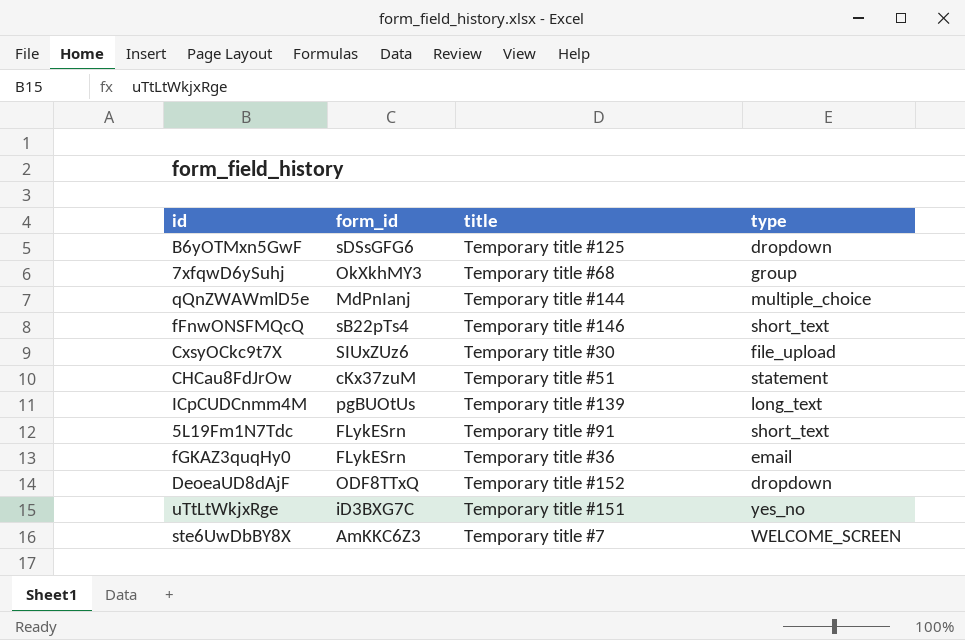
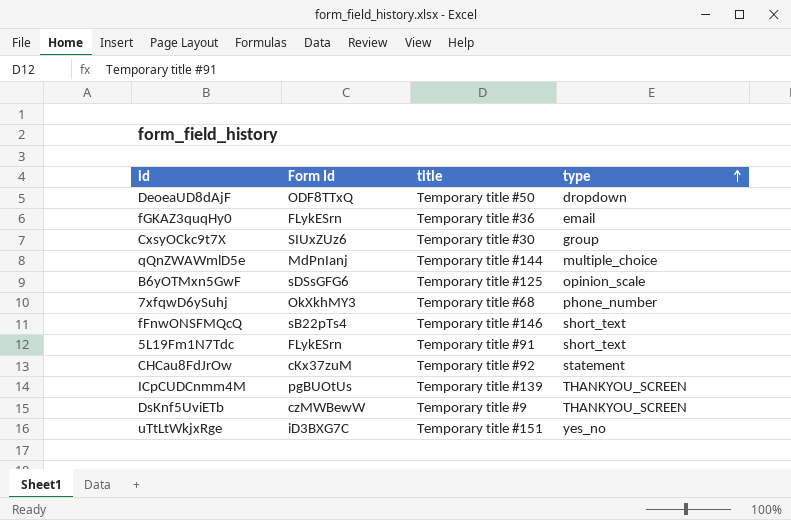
row order: none -> type ascending
column name: form_id -> Form Id
row ste6UwDbBY8X: AmKKC6Z3 | Temporary title #7 | WELCOME_SCREEN -> none
DeoeaUD8dAjF | title: Temporary title #152 -> Temporary title #50
CxsyOCkc9t7X | type: file_upload -> group
B6yOTMxn5GwF | type: dropdown -> opinion_scale
7xfqwD6ySuhj | type: group -> phone_number
CHCau8FdJrOw | title: Temporary title #51 -> Temporary title #92
ICpCUDCnmm4M | type: long_text -> THANKYOU_SCREEN
row DsKnf5UviETb: none -> czMWBewW | Temporary title #9 | THANKYOU_SCREEN

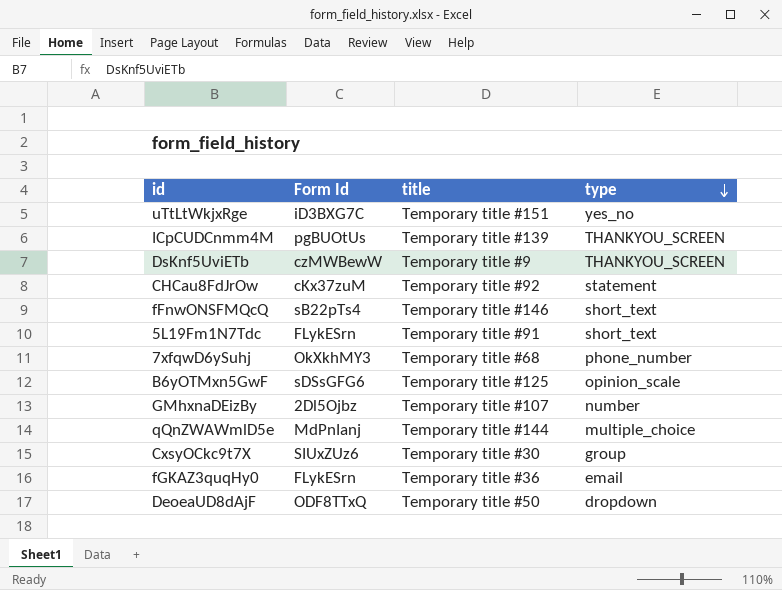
row order: type ascending -> type descending
row GMhxnaDEizBy: none -> 2Dl5Ojbz | Temporary title #107 | number

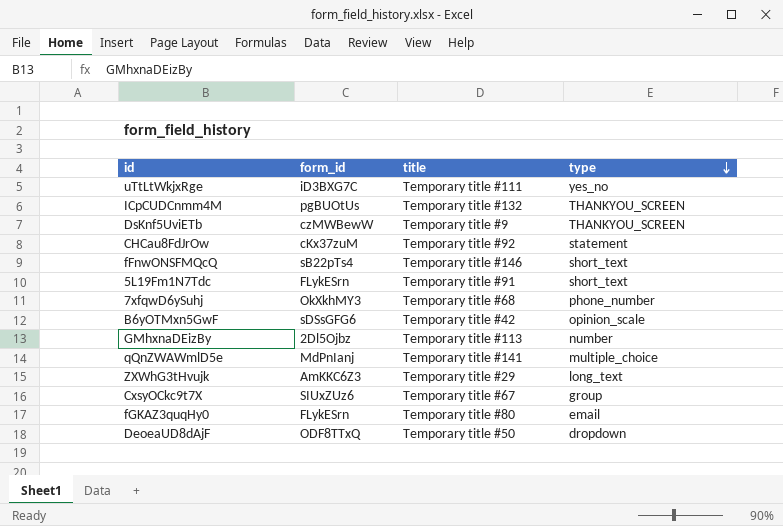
column name: Form Id -> form_id
uTtLtWkjxRge | title: Temporary title #151 -> Temporary title #111
ICpCUDCnmm4M | title: Temporary title #139 -> Temporary title #132
B6yOTMxn5GwF | title: Temporary title #125 -> Temporary title #42
GMhxnaDEizBy | title: Temporary title #107 -> Temporary title #113
qQnZWAWmlD5e | title: Temporary title #144 -> Temporary title #141
row ZXWhG3tHvujk: none -> AmKKC6Z3 | Temporary title #29 | long_text
CxsyOCkc9t7X | title: Temporary title #30 -> Temporary title #67
fGKAZ3quqHy0 | title: Temporary title #36 -> Temporary title #80

